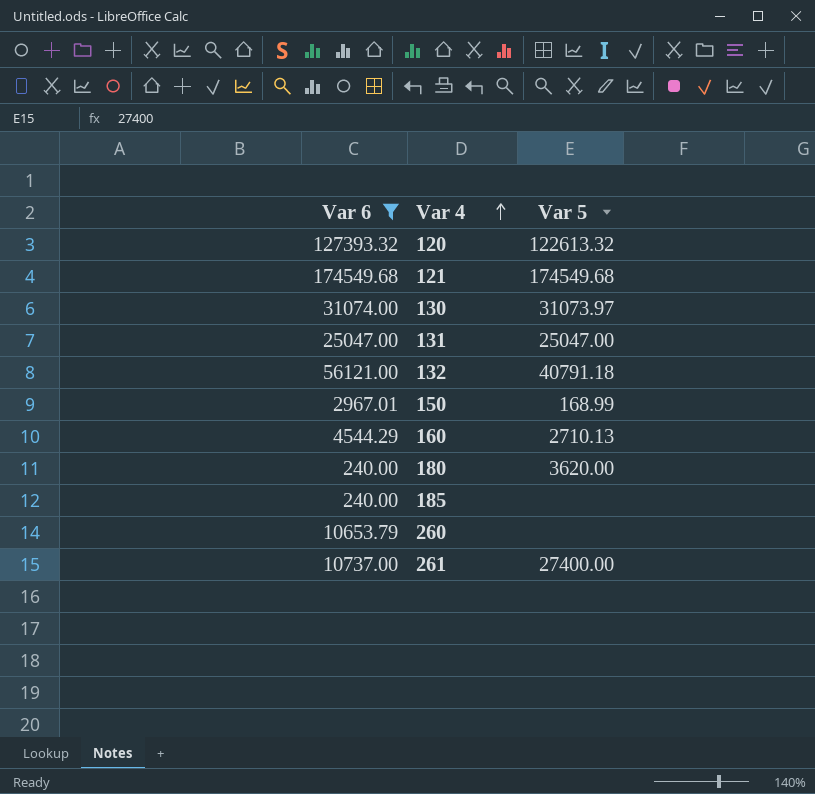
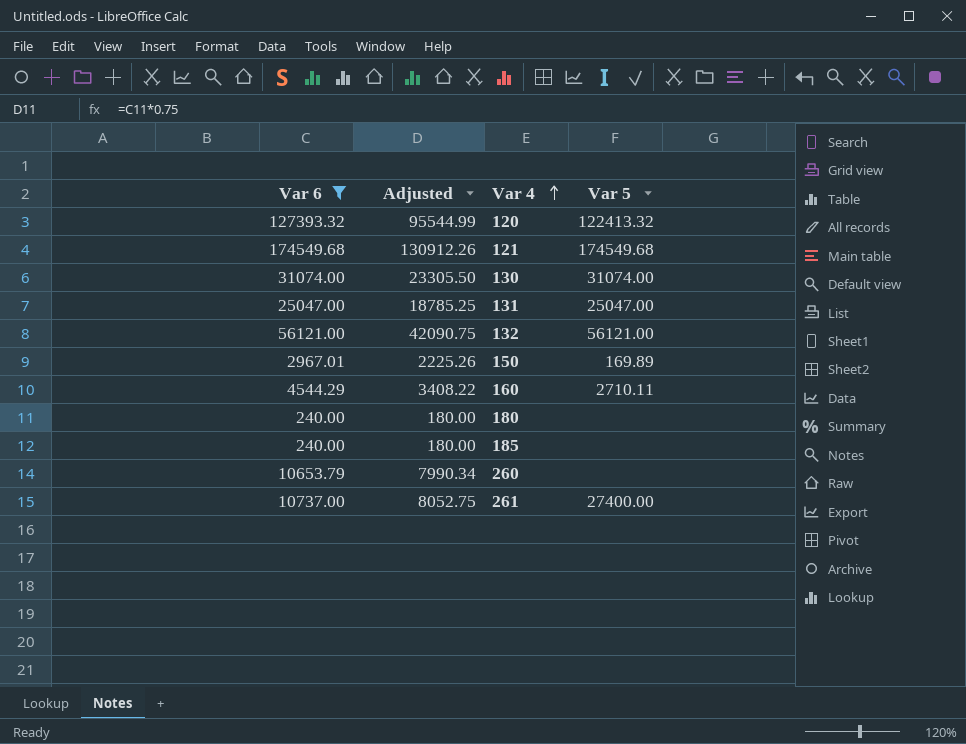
column Adjusted | formula: none -> [Var 6] * 0.75
120 | Var 5: 122613.32 -> 122413.32
130 | Var 5: 31073.97 -> 31074.00
132 | Var 5: 40791.18 -> 56121.00
150 | Var 5: 168.99 -> 169.89
160 | Var 5: 2710.13 -> 2710.11
180 | Var 5: 3620.00 -> none

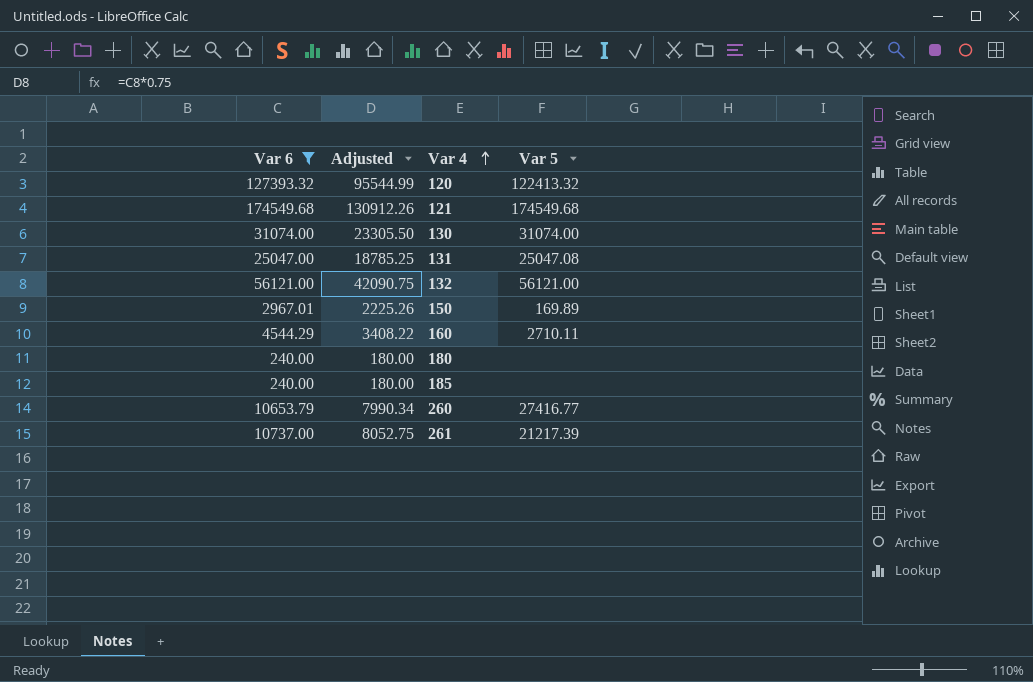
131 | Var 5: 25047.00 -> 25047.08
260 | Var 5: none -> 27416.77
261 | Var 5: 27400.00 -> 21217.39

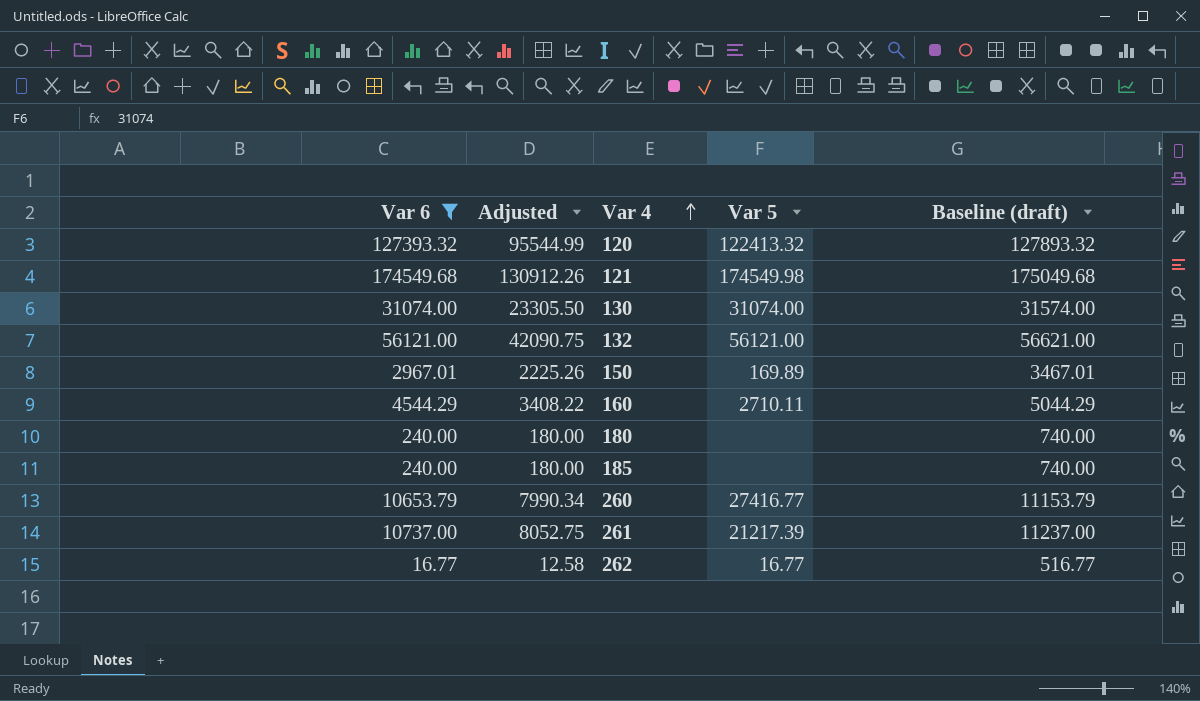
column Baseline (draft) | formula: none -> [Var 6] + 500
row 131: 25047.00 | 18785.25 | 25047.08 -> none
121 | Var 5: 174549.68 -> 174549.98
row 262: none -> 16.77 | 12.58 | 16.77 | 516.77

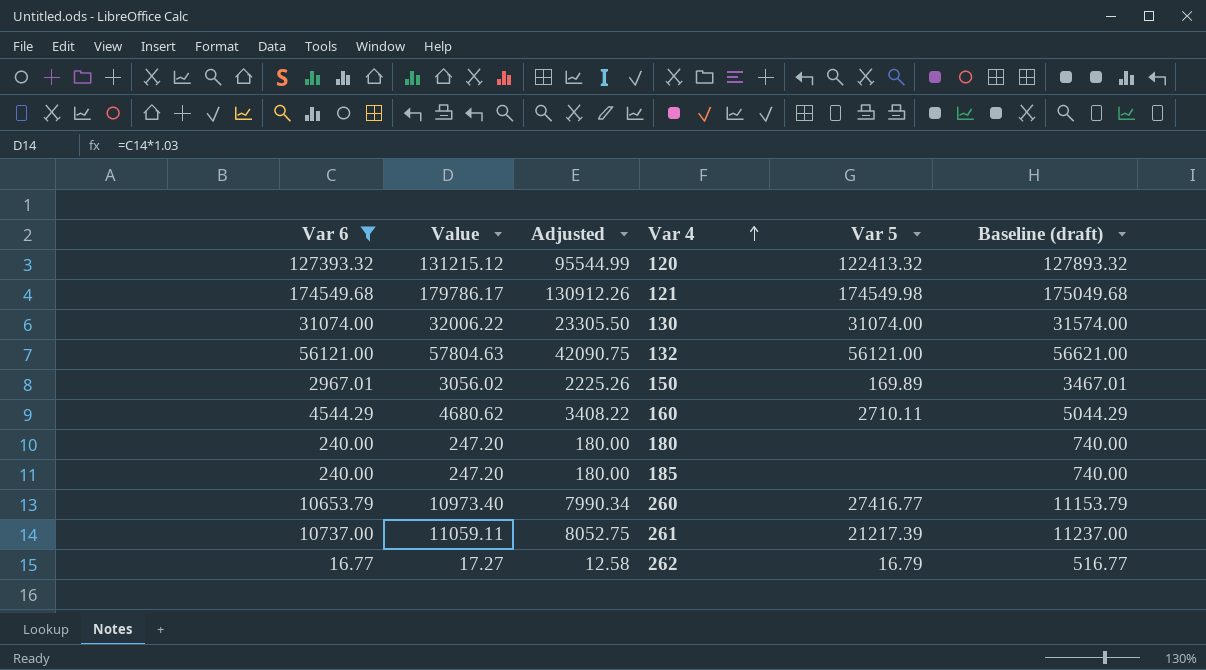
column Value | formula: none -> [Var 6] * 1.03
262 | Var 5: 16.77 -> 16.79

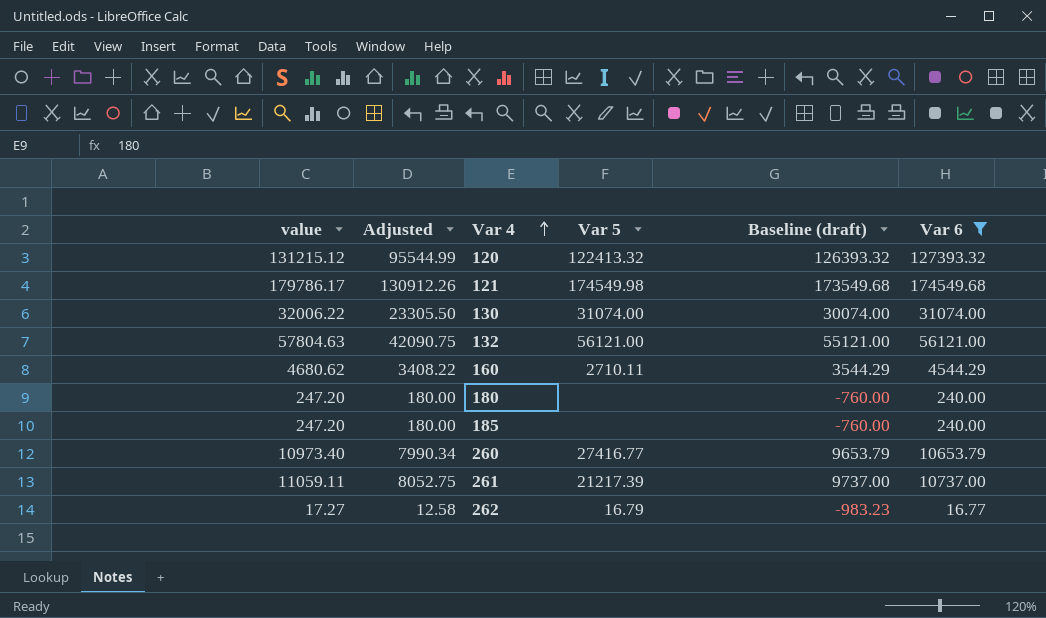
column name: Value -> value
column Baseline (draft) | formula: [Var 6] + 500 -> [Var 6] - 1000
column Var 6 | position: 1 -> 6
row 150: 2967.01 | 3056.02 | 2225.26 | 169.89 | 3467.01 -> none

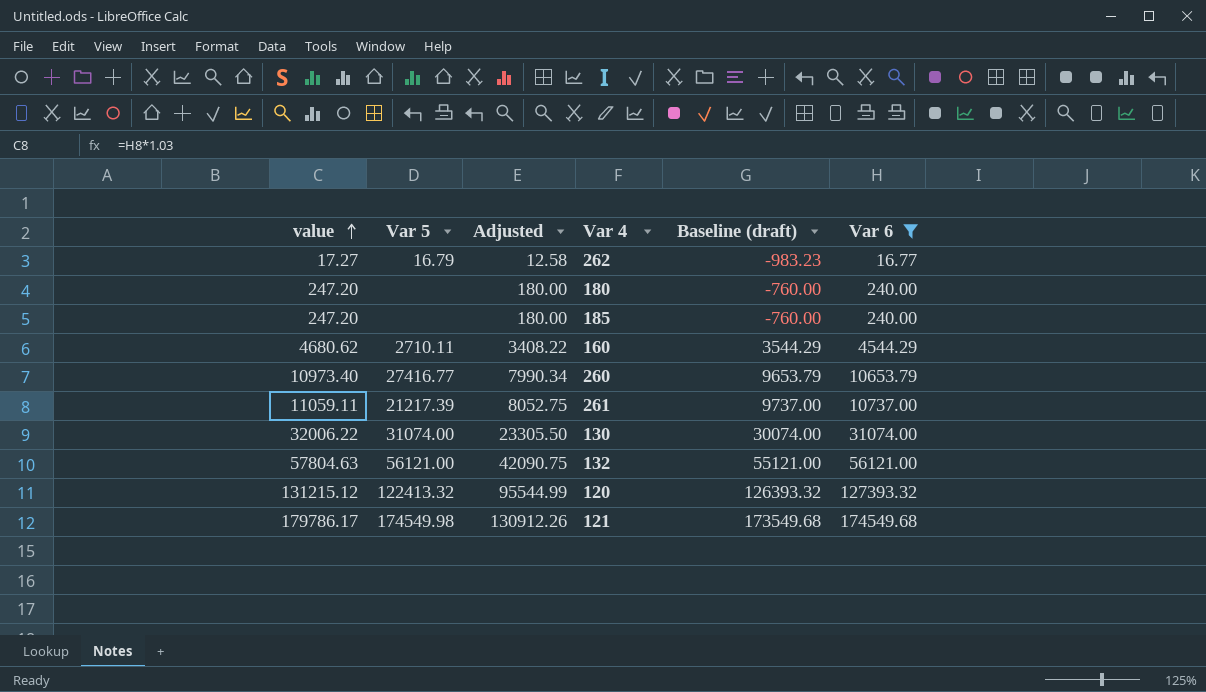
row order: Var 4 ascending -> value ascending
column Var 5 | position: 4 -> 2

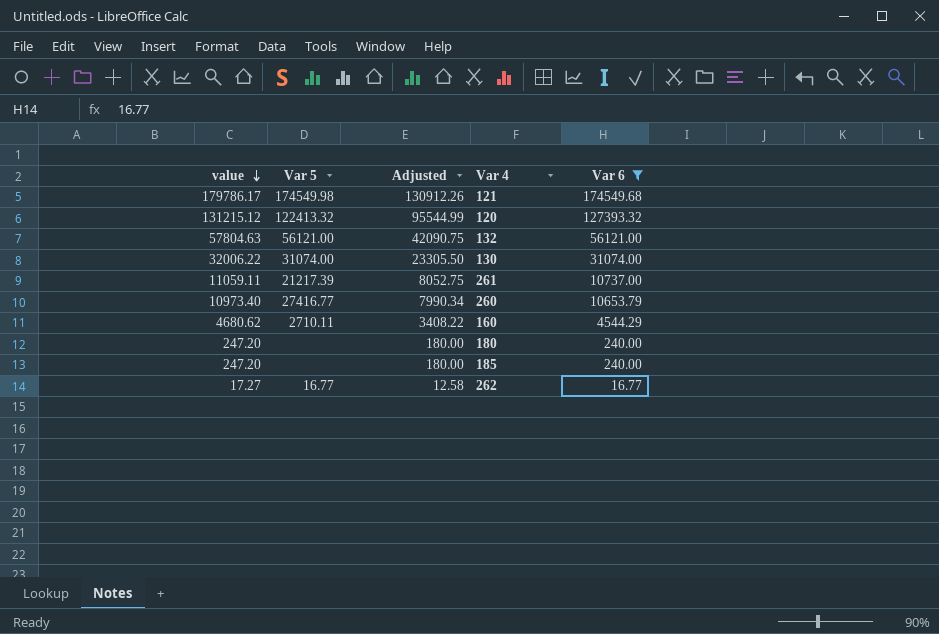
row order: value ascending -> value descending
column Baseline (draft) | formula: [Var 6] - 1000 -> none
262 | Var 5: 16.79 -> 16.77

